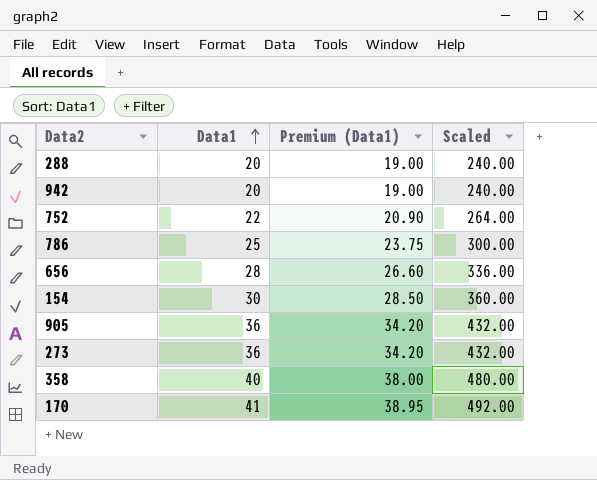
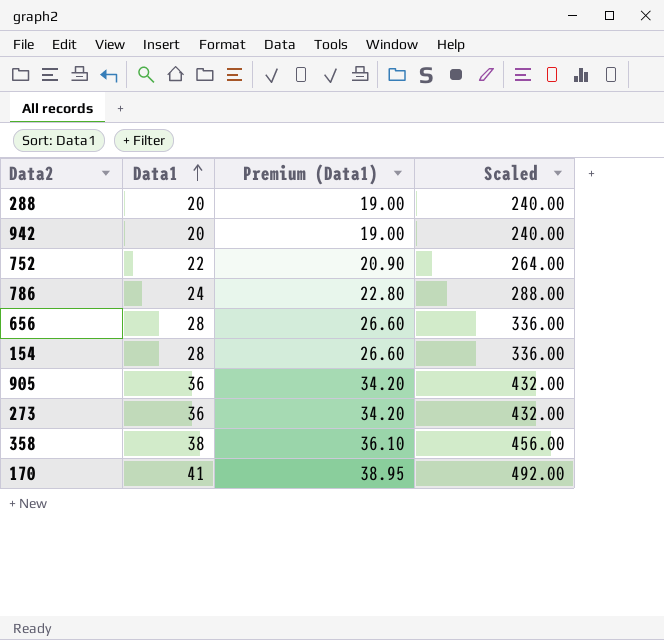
786 | Data1: 25 -> 24
786 | Premium (Data1): 23.75 -> 22.80
786 | Scaled: 300.00 -> 288.00
154 | Data1: 30 -> 28
154 | Premium (Data1): 28.50 -> 26.60
154 | Scaled: 360.00 -> 336.00
358 | Data1: 40 -> 38
358 | Premium (Data1): 38.00 -> 36.10
358 | Scaled: 480.00 -> 456.00

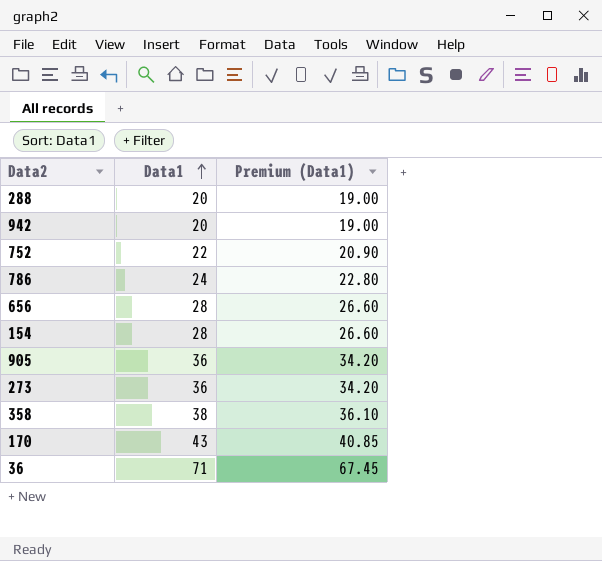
column Scaled | formula: [Data1] * 12 -> none
170 | Data1: 41 -> 43
170 | Premium (Data1): 38.95 -> 40.85
row 36: none -> 71 | 67.45

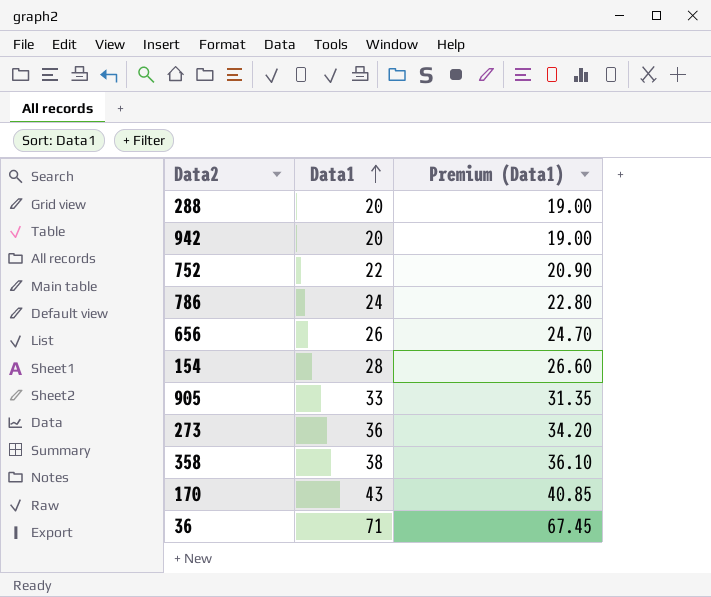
656 | Data1: 28 -> 26
656 | Premium (Data1): 26.60 -> 24.70
905 | Data1: 36 -> 33
905 | Premium (Data1): 34.20 -> 31.35

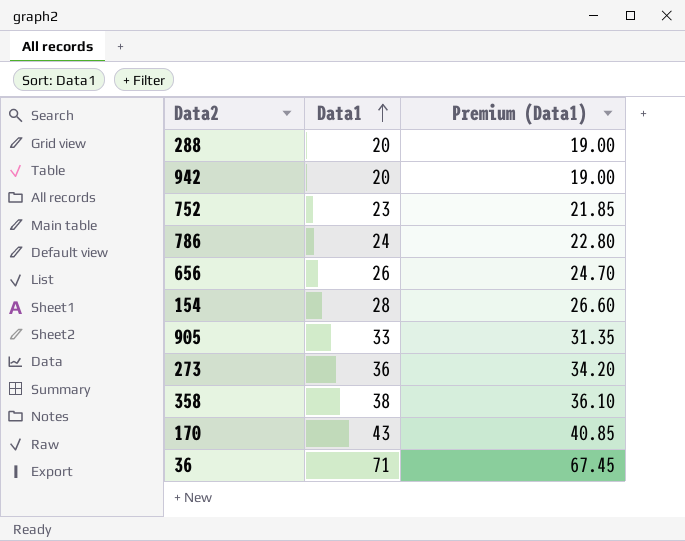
752 | Data1: 22 -> 23
752 | Premium (Data1): 20.90 -> 21.85

